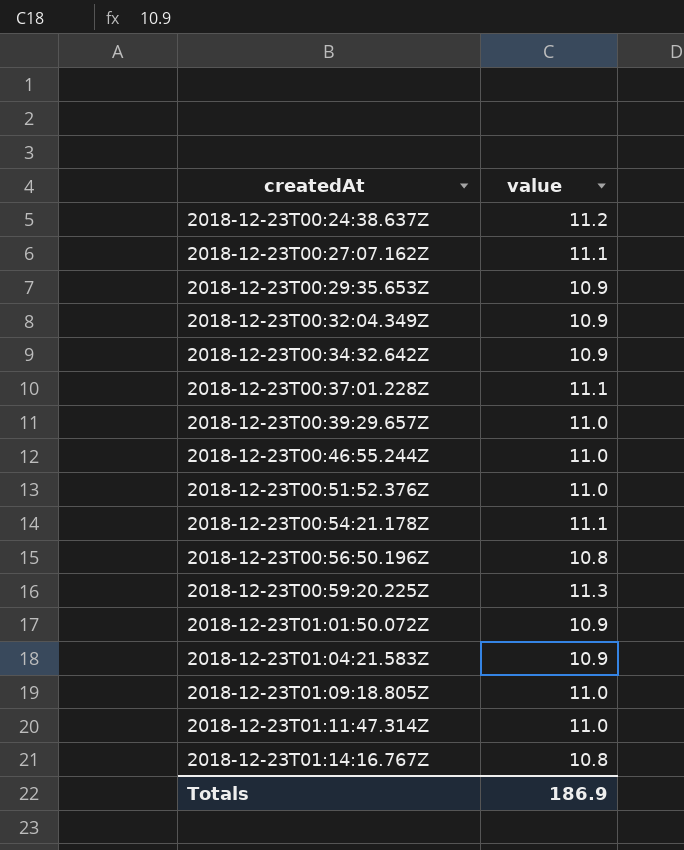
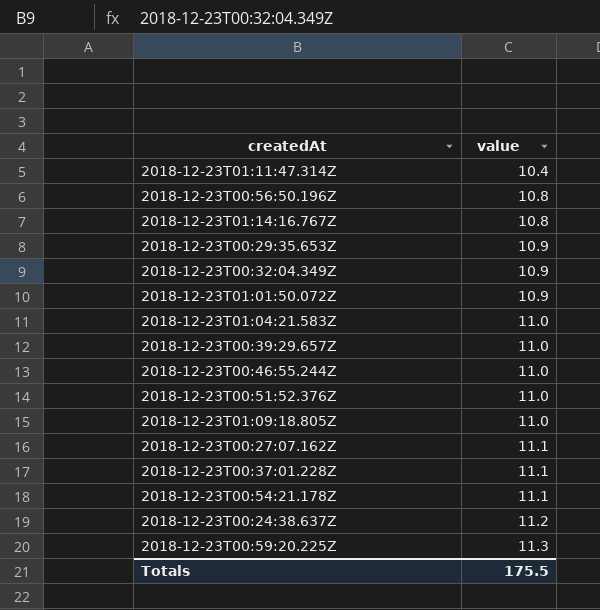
row order: createdAt ascending -> value ascending
row 2018-12-23T00:34:32.642Z: 10.9 -> none
2018-12-23T01:11:47.314Z | value: 11.0 -> 10.4
2018-12-23T01:04:21.583Z | value: 10.9 -> 11.0
Totals | value: 186.9 -> 175.5

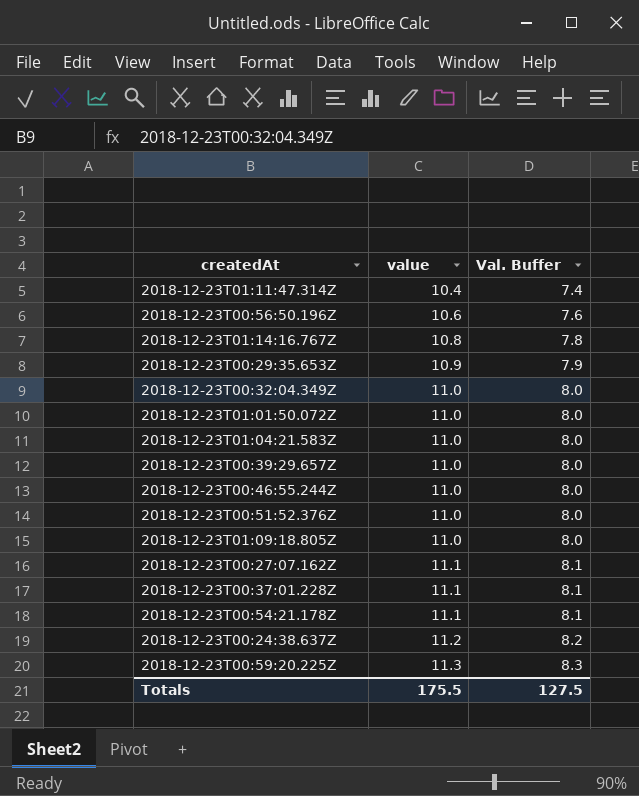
column Val. Buffer | formula: none -> [value] - 3
2018-12-23T00:56:50.196Z | value: 10.8 -> 10.6
2018-12-23T00:32:04.349Z | value: 10.9 -> 11.0
2018-12-23T01:01:50.072Z | value: 10.9 -> 11.0

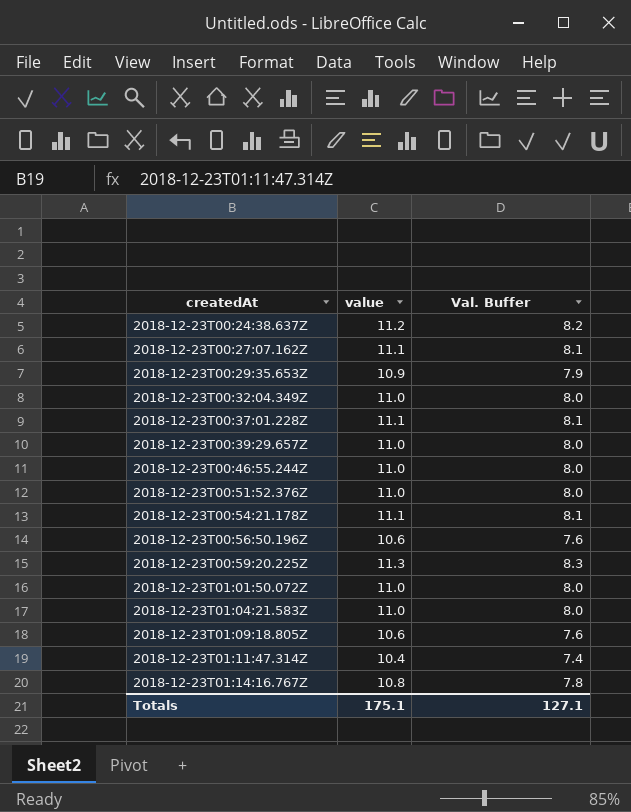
row order: value ascending -> createdAt ascending
2018-12-23T01:09:18.805Z | value: 11.0 -> 10.6
2018-12-23T01:09:18.805Z | Val. Buffer: 8.0 -> 7.6
Totals | value: 175.5 -> 175.1
Totals | Val. Buffer: 127.5 -> 127.1

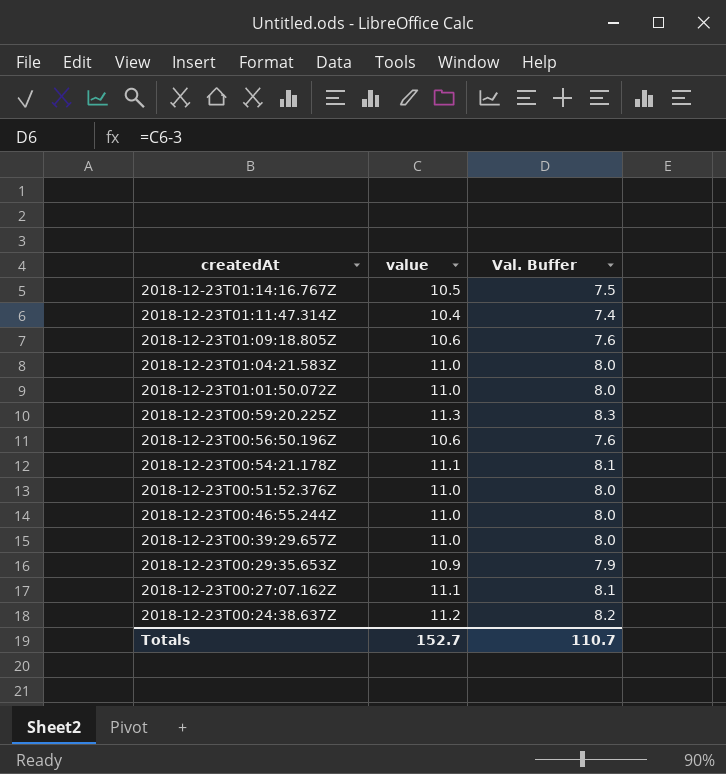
row order: createdAt ascending -> createdAt descending
row 2018-12-23T00:32:04.349Z: 11.0 | 8.0 -> none
row 2018-12-23T00:37:01.228Z: 11.1 | 8.1 -> none
2018-12-23T01:14:16.767Z | value: 10.8 -> 10.5
2018-12-23T01:14:16.767Z | Val. Buffer: 7.8 -> 7.5
Totals | value: 175.1 -> 152.7
Totals | Val. Buffer: 127.1 -> 110.7

